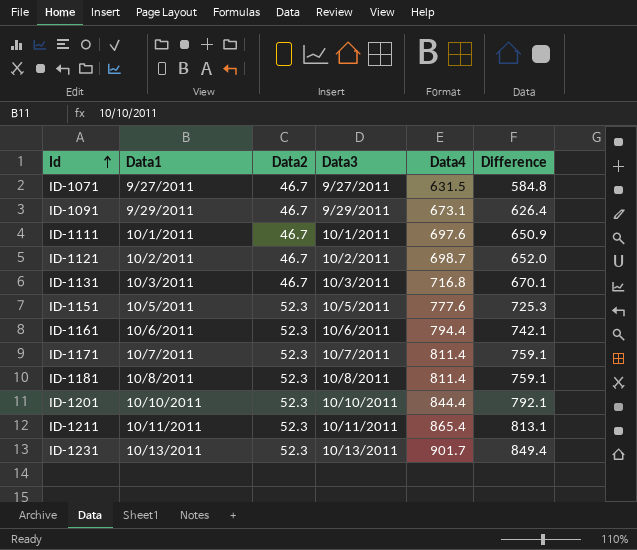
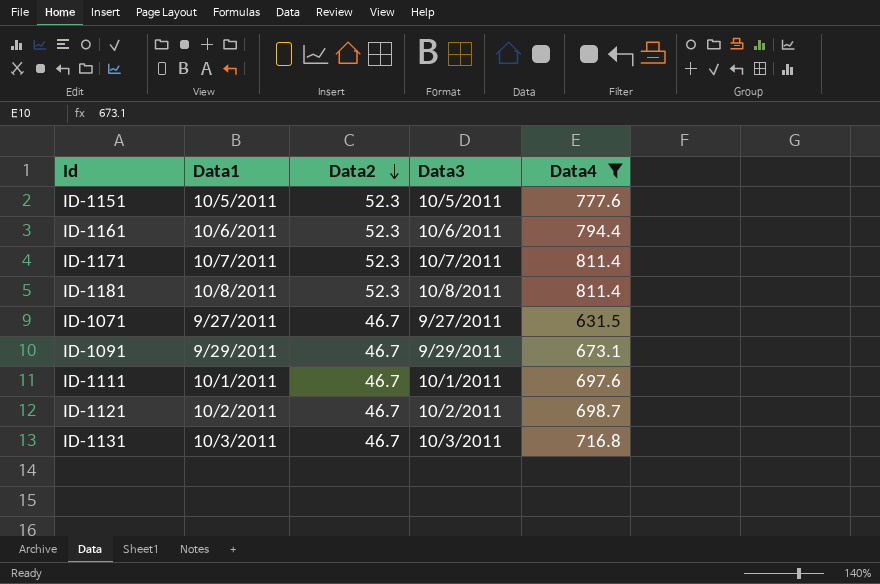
filter: none -> Data4 <= 811.4
row order: Id ascending -> Data2 descending
column Difference | formula: [Data4] - [Data2] -> none

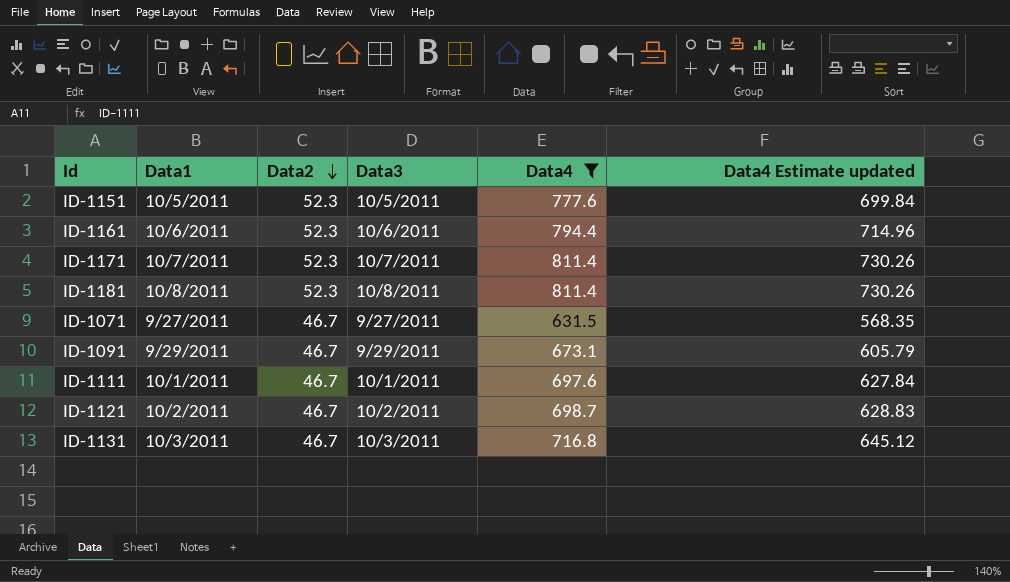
column Data4 Estimate updated | formula: none -> [Data4] * 0.9

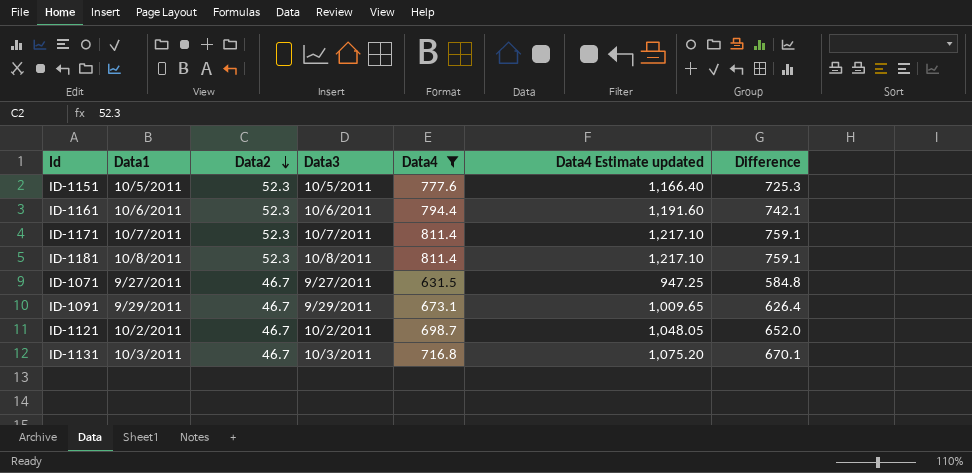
column Data4 Estimate updated | formula: [Data4] * 0.9 -> [Data4] * 1.5
column Difference | formula: none -> [Data4] - [Data2]
row ID-1111: 10/1/2011 | 46.7 | 10/1/2011 | 697.6 | 627.84 -> none

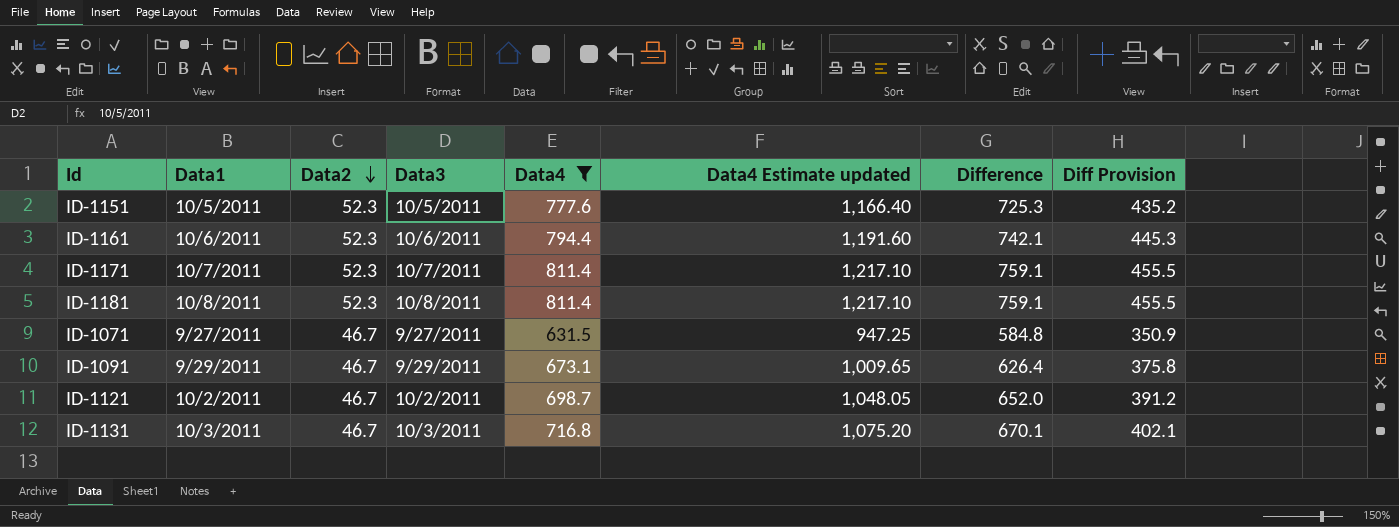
column Diff Provision | formula: none -> [Difference] * 0.6

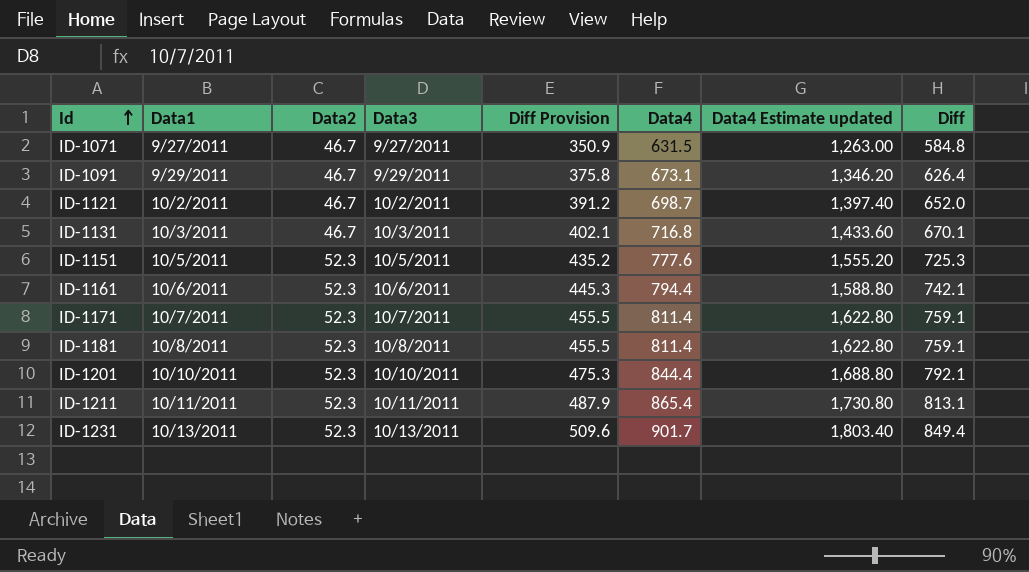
filter: Data4 <= 811.4 -> none
row order: Data2 descending -> Id ascending
column Diff Provision | position: 8 -> 5
column Data4 Estimate updated | formula: [Data4] * 1.5 -> [Data4] * 2
column name: Difference -> Diff

